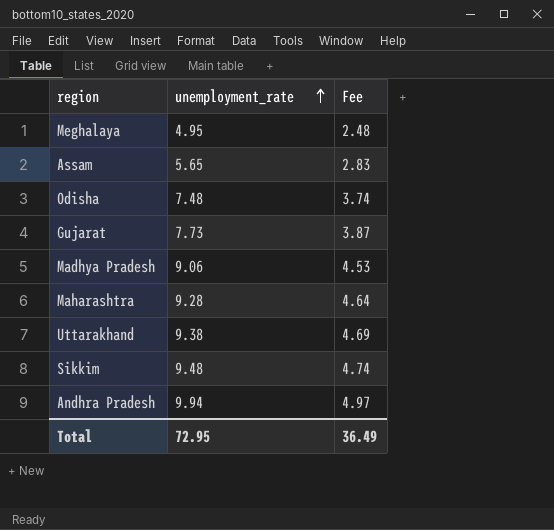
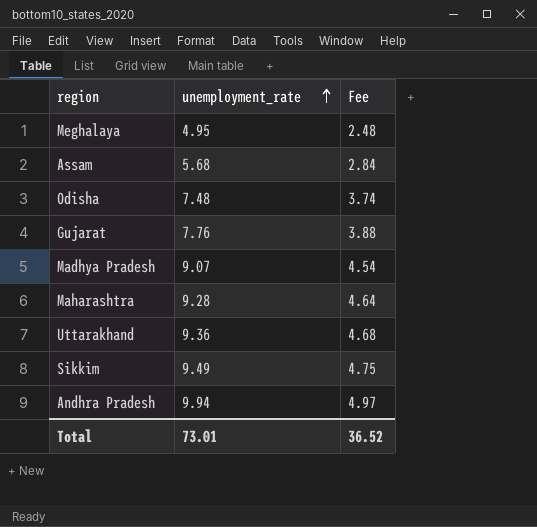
Assam | unemployment_rate: 5.65 -> 5.68
Assam | Fee: 2.83 -> 2.84
Gujarat | unemployment_rate: 7.73 -> 7.76
Gujarat | Fee: 3.87 -> 3.88
Madhya Pradesh | unemployment_rate: 9.06 -> 9.07
Madhya Pradesh | Fee: 4.53 -> 4.54
Uttarakhand | unemployment_rate: 9.38 -> 9.36
Uttarakhand | Fee: 4.69 -> 4.68
Sikkim | unemployment_rate: 9.48 -> 9.49
Sikkim | Fee: 4.74 -> 4.75
Total | unemployment_rate: 72.95 -> 73.01
Total | Fee: 36.49 -> 36.52

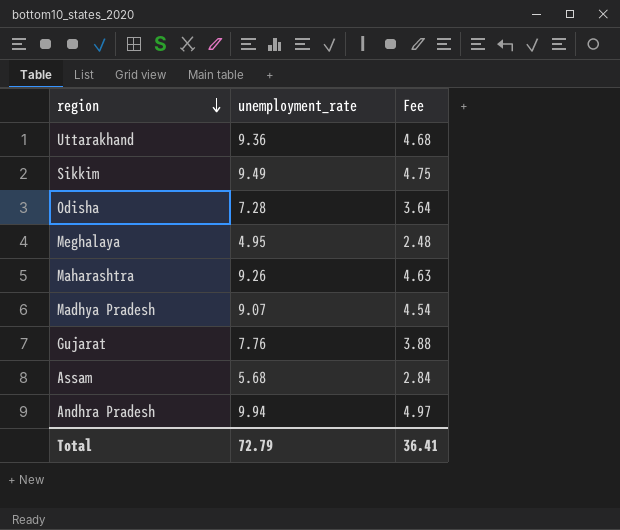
row order: unemployment_rate ascending -> region descending
Odisha | unemployment_rate: 7.48 -> 7.28
Odisha | Fee: 3.74 -> 3.64
Maharashtra | unemployment_rate: 9.28 -> 9.26
Maharashtra | Fee: 4.64 -> 4.63
Total | unemployment_rate: 73.01 -> 72.79
Total | Fee: 36.52 -> 36.41

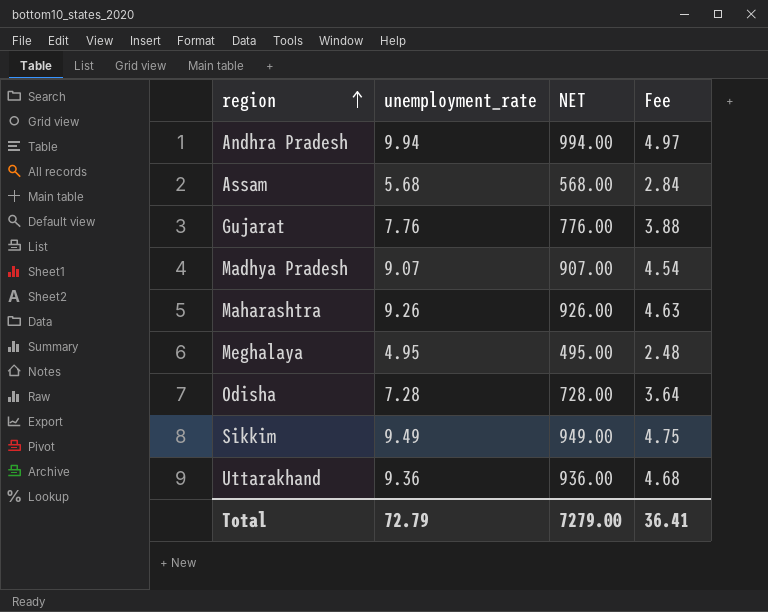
row order: region descending -> region ascending
column NET | formula: none -> [unemployment_rate] * 100

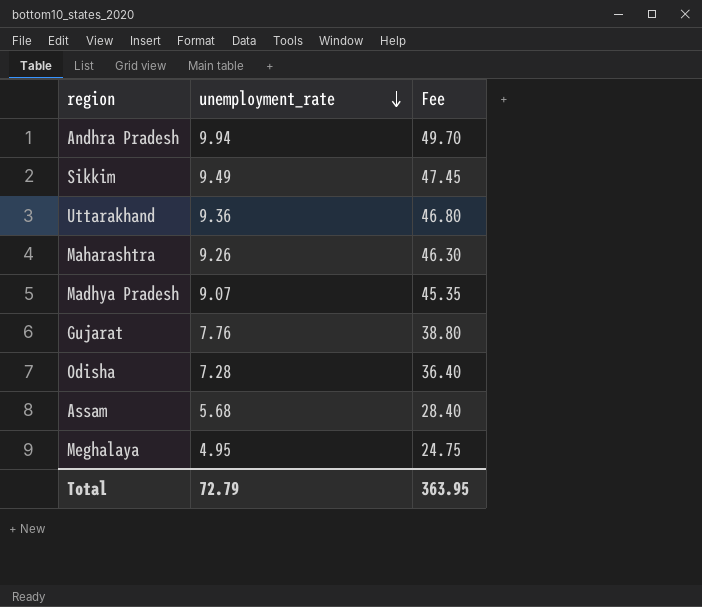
row order: region ascending -> unemployment_rate descending
column NET | formula: [unemployment_rate] * 100 -> none
column Fee | formula: [unemployment_rate] * 0.5 -> [unemployment_rate] * 5
Total | Fee: 36.41 -> 363.95

